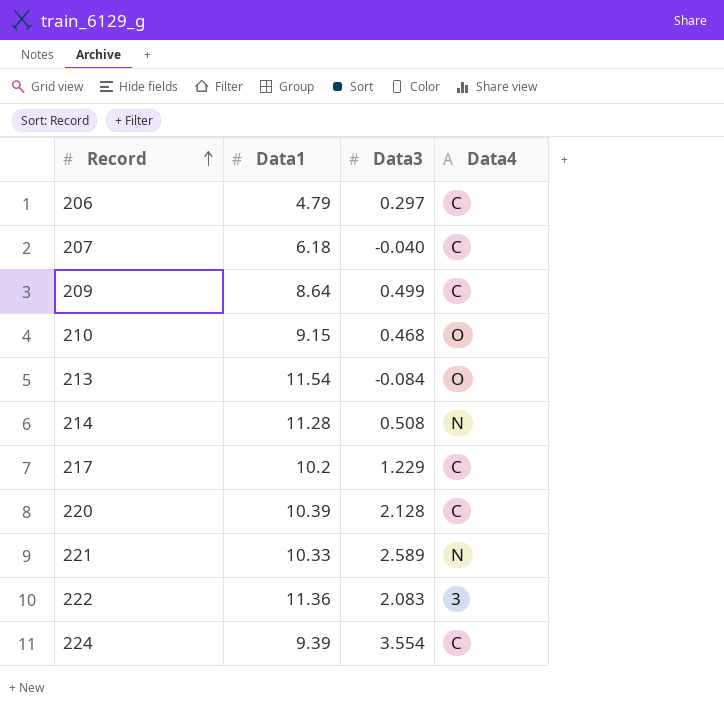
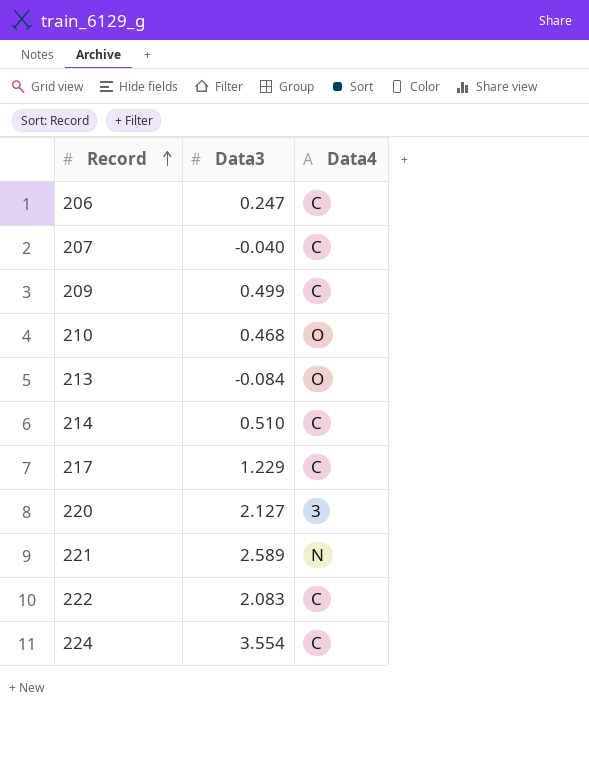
column Data1 | position: 2 -> none
206 | Data3: 0.297 -> 0.247
214 | Data3: 0.508 -> 0.510
214 | Data4: N -> C
220 | Data3: 2.128 -> 2.127
220 | Data4: C -> 3
222 | Data4: 3 -> C

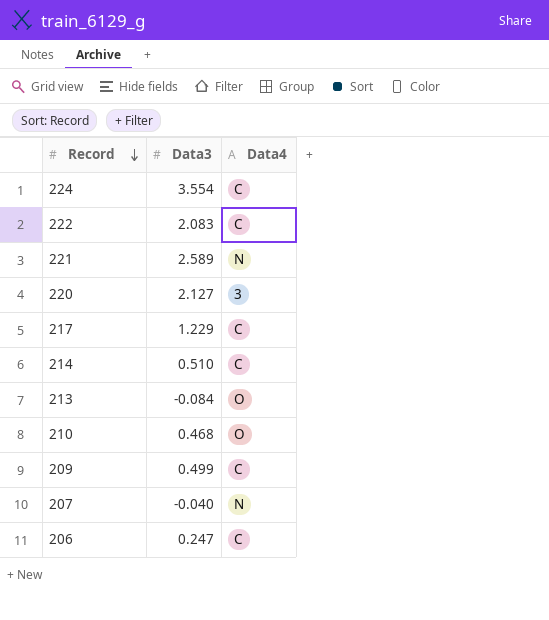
row order: Record ascending -> Record descending
207 | Data4: C -> N

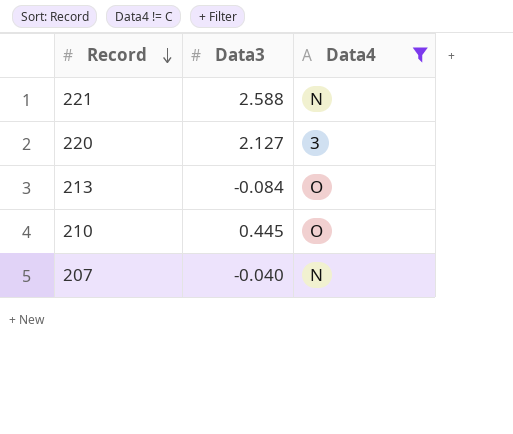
filter: none -> Data4 != C
221 | Data3: 2.589 -> 2.588
210 | Data3: 0.468 -> 0.445

